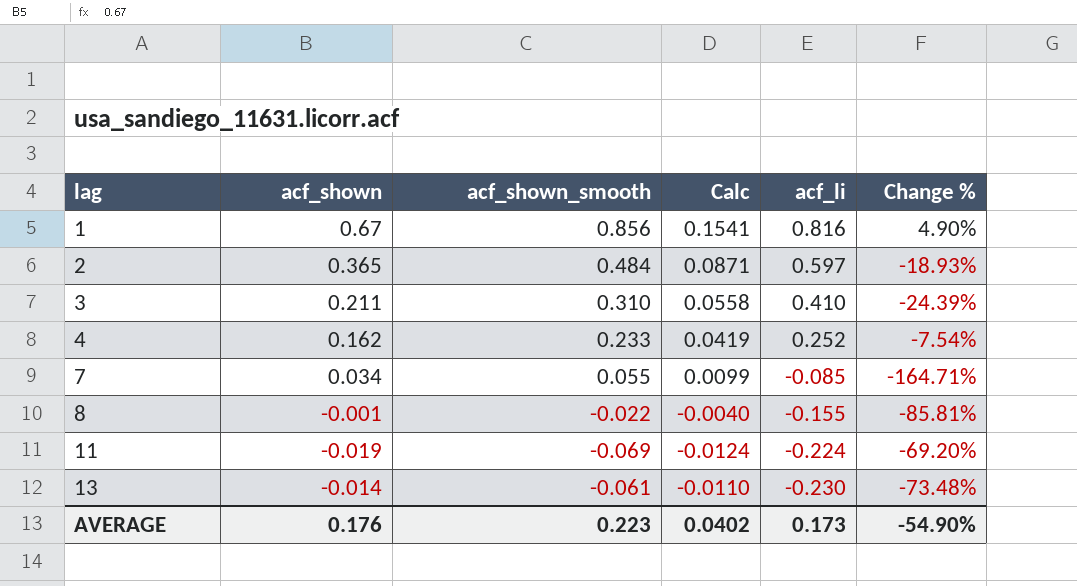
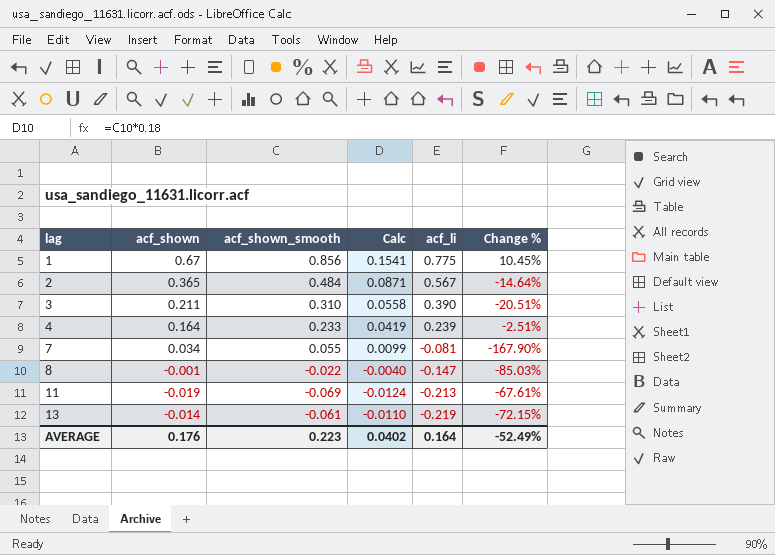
1 | acf_li: 0.816 -> 0.775
1 | Change %: 4.90% -> 10.45%
2 | acf_li: 0.597 -> 0.567
2 | Change %: -18.93% -> -14.64%
3 | acf_li: 0.410 -> 0.390
3 | Change %: -24.39% -> -20.51%
4 | acf_shown: 0.162 -> 0.164
4 | acf_li: 0.252 -> 0.239
4 | Change %: -7.54% -> -2.51%
7 | acf_li: -0.085 -> -0.081
7 | Change %: -164.71% -> -167.90%
8 | acf_li: -0.155 -> -0.147
8 | Change %: -85.81% -> -85.03%
11 | acf_li: -0.224 -> -0.213
11 | Change %: -69.20% -> -67.61%
13 | acf_li: -0.230 -> -0.219
13 | Change %: -73.48% -> -72.15%
AVERAGE | acf_li: 0.173 -> 0.164
AVERAGE | Change %: -54.90% -> -52.49%

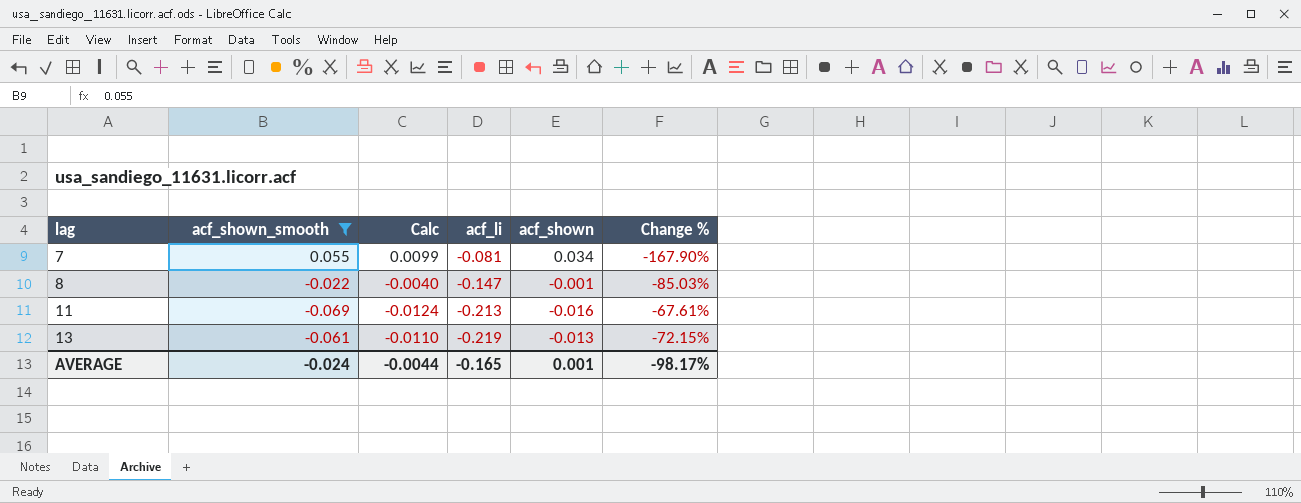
filter: none -> acf_shown_smooth <= 0.055
column acf_shown | position: 2 -> 5
11 | acf_shown: -0.019 -> -0.016
13 | acf_shown: -0.014 -> -0.013
AVERAGE | acf_shown_smooth: 0.223 -> -0.024
AVERAGE | Calc: 0.0402 -> -0.0044
AVERAGE | acf_li: 0.164 -> -0.165
AVERAGE | acf_shown: 0.176 -> 0.001
AVERAGE | Change %: -52.49% -> -98.17%

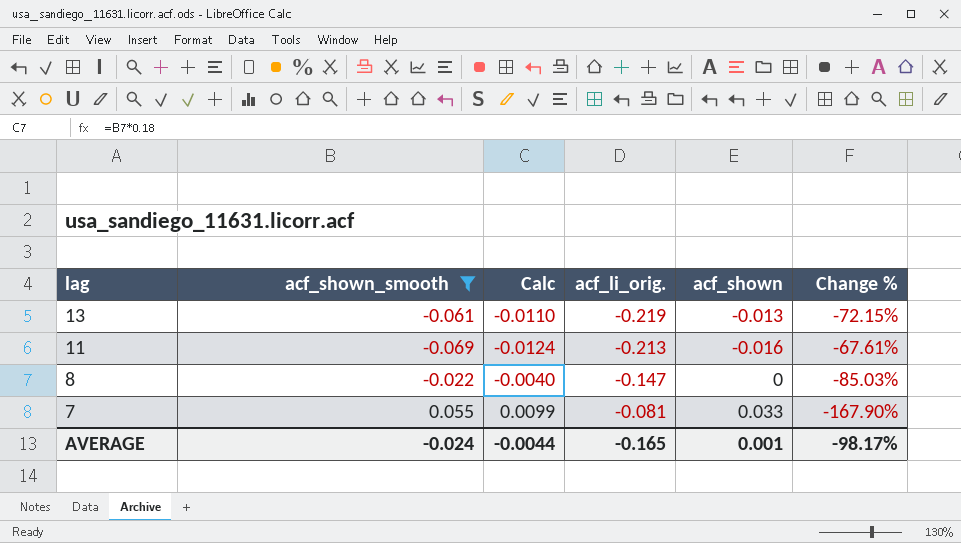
row order: lag ascending -> lag descending
column name: acf_li -> acf_li_orig.
8 | acf_shown: -0.001 -> 0
7 | acf_shown: 0.034 -> 0.033

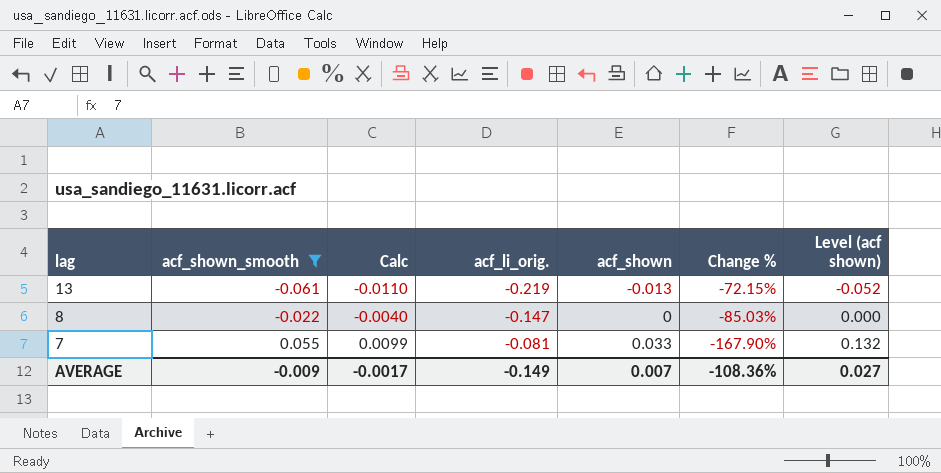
column Level (acf shown) | formula: none -> [acf_shown] * 4
row 11: -0.069 | -0.0124 | -0.213 | -0.016 | -67.61% -> none
AVERAGE | acf_shown_smooth: -0.024 -> -0.009
AVERAGE | Calc: -0.0044 -> -0.0017
AVERAGE | acf_li_orig.: -0.165 -> -0.149
AVERAGE | acf_shown: 0.001 -> 0.007
AVERAGE | Change %: -98.17% -> -108.36%

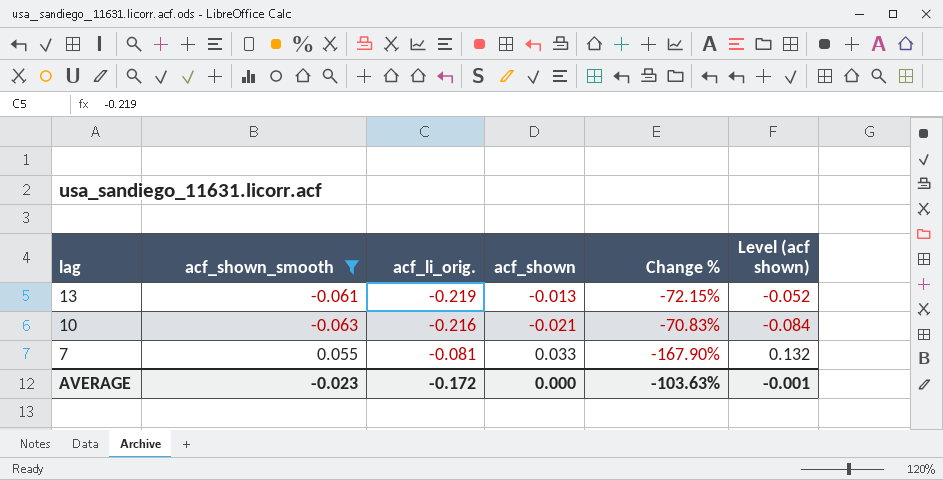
column Calc | formula: [acf_shown_smooth] * 0.18 -> none
row 8: -0.022 | -0.0040 | -0.147 | 0 | -85.03% | 0.000 -> none
row 10: none -> -0.063 | -0.216 | -0.021 | -70.83% | -0.084
AVERAGE | acf_shown_smooth: -0.009 -> -0.023
AVERAGE | acf_li_orig.: -0.149 -> -0.172
AVERAGE | acf_shown: 0.007 -> 0.000
AVERAGE | Change %: -108.36% -> -103.63%
AVERAGE | Level (acf shown): 0.027 -> -0.001

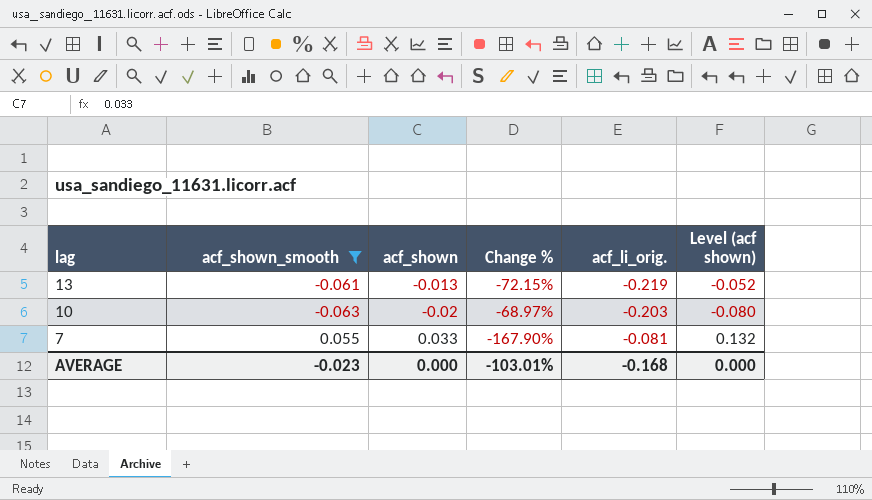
column acf_li_orig. | position: 3 -> 5
10 | acf_shown: -0.021 -> -0.02
10 | Change %: -70.83% -> -68.97%
10 | acf_li_orig.: -0.216 -> -0.203
10 | Level (acf shown): -0.084 -> -0.080
AVERAGE | Change %: -103.63% -> -103.01%
AVERAGE | acf_li_orig.: -0.172 -> -0.168
AVERAGE | Level (acf shown): -0.001 -> 0.000

